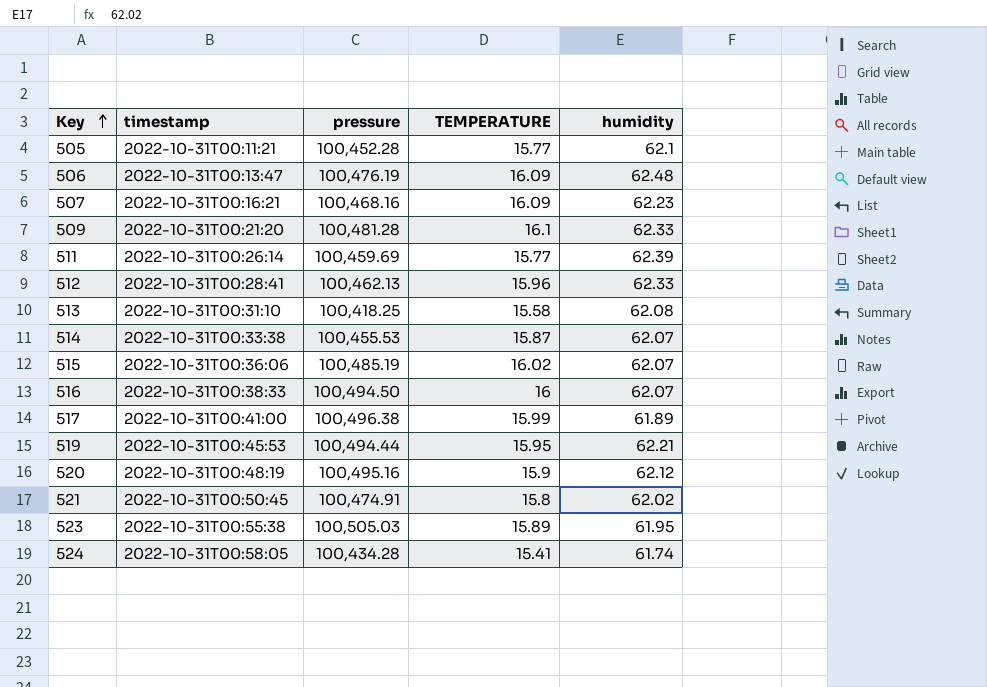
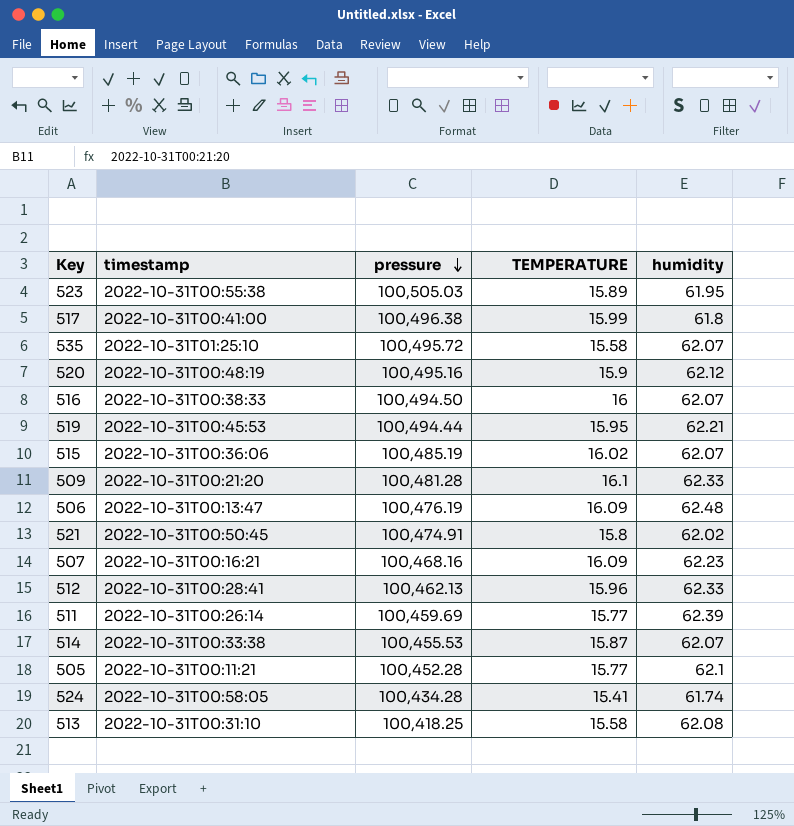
row order: Key ascending -> pressure descending
517 | humidity: 61.89 -> 61.8
row 535: none -> 2022-10-31T01:25:10 | 100,495.72 | 15.58 | 62.07

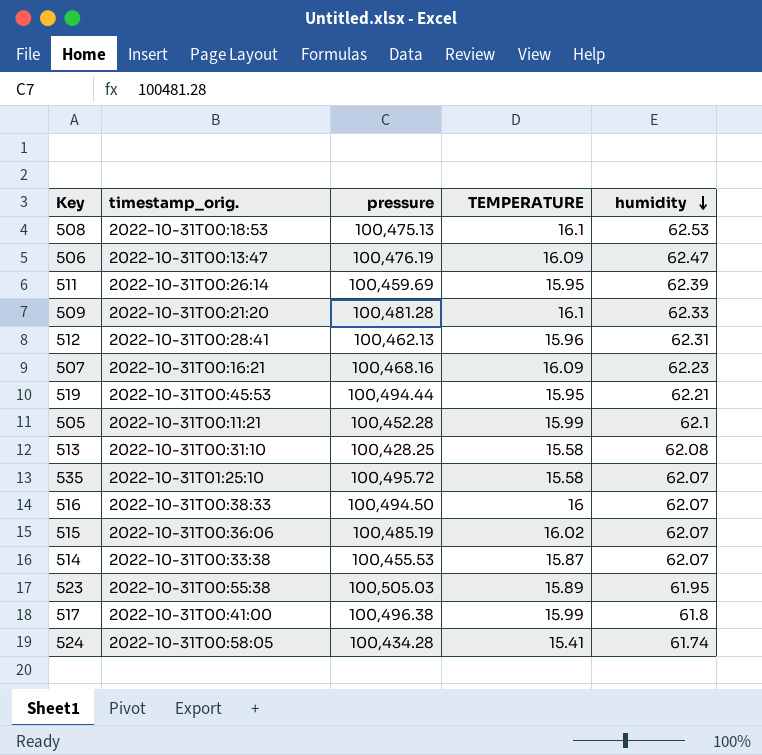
row order: pressure descending -> humidity descending
column name: timestamp -> timestamp_orig.
row 520: 2022-10-31T00:48:19 | 100,495.16 | 15.9 | 62.12 -> none
row 521: 2022-10-31T00:50:45 | 100,474.91 | 15.8 | 62.02 -> none
row 508: none -> 2022-10-31T00:18:53 | 100,475.13 | 16.1 | 62.53
506 | humidity: 62.48 -> 62.47
511 | TEMPERATURE: 15.77 -> 15.95
512 | humidity: 62.33 -> 62.31
505 | TEMPERATURE: 15.77 -> 15.99
513 | pressure: 100,418.25 -> 100,428.25

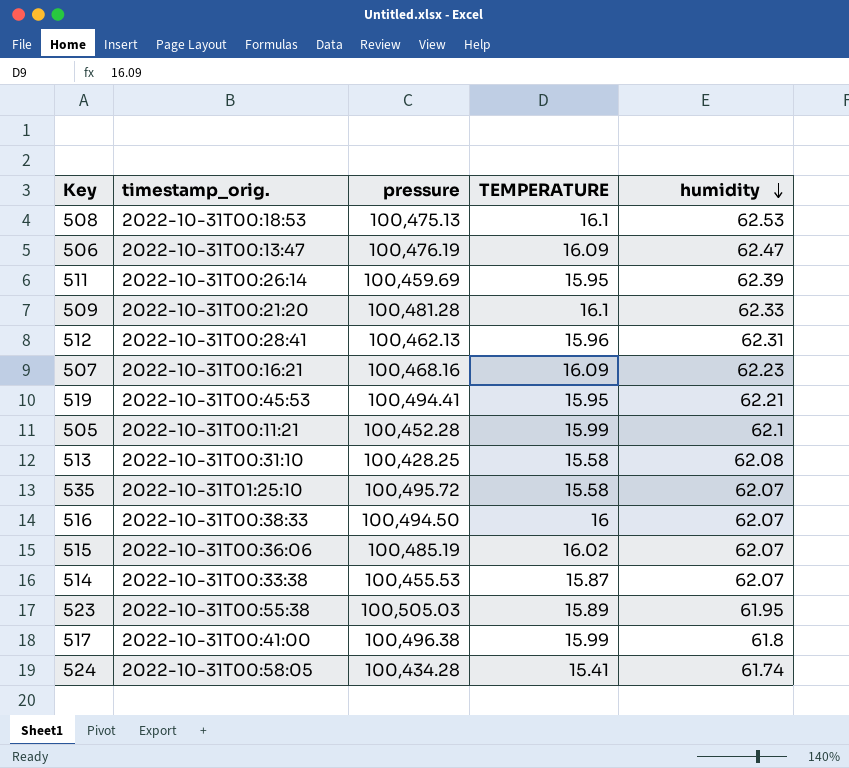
519 | pressure: 100,494.44 -> 100,494.41

